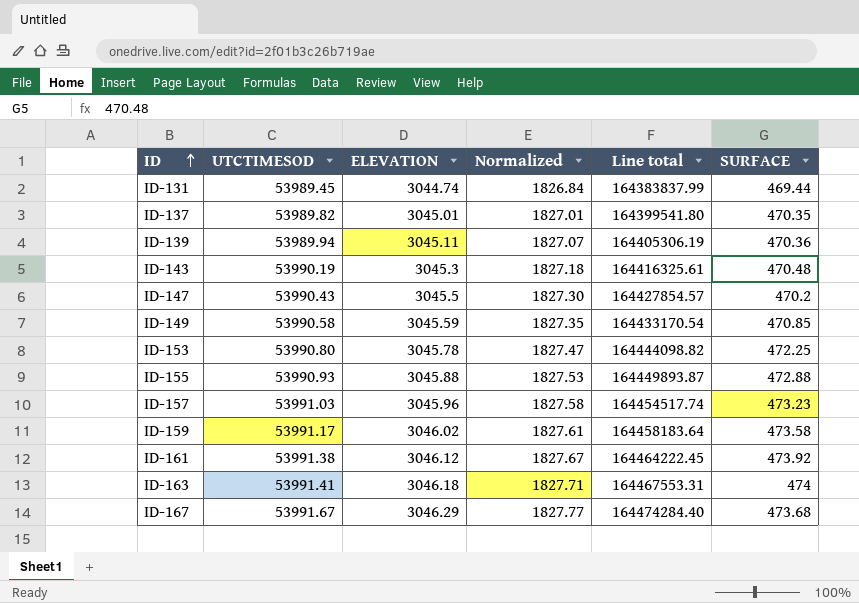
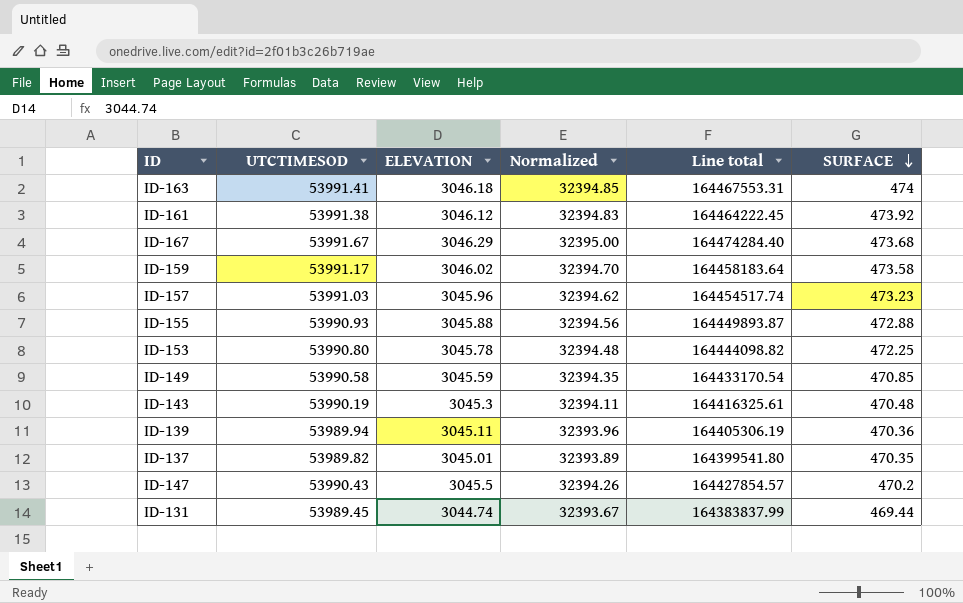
row order: ID ascending -> SURFACE descending
column Normalized | formula: [ELEVATION] * 0.6 -> [UTCTIMESOD] * 0.6

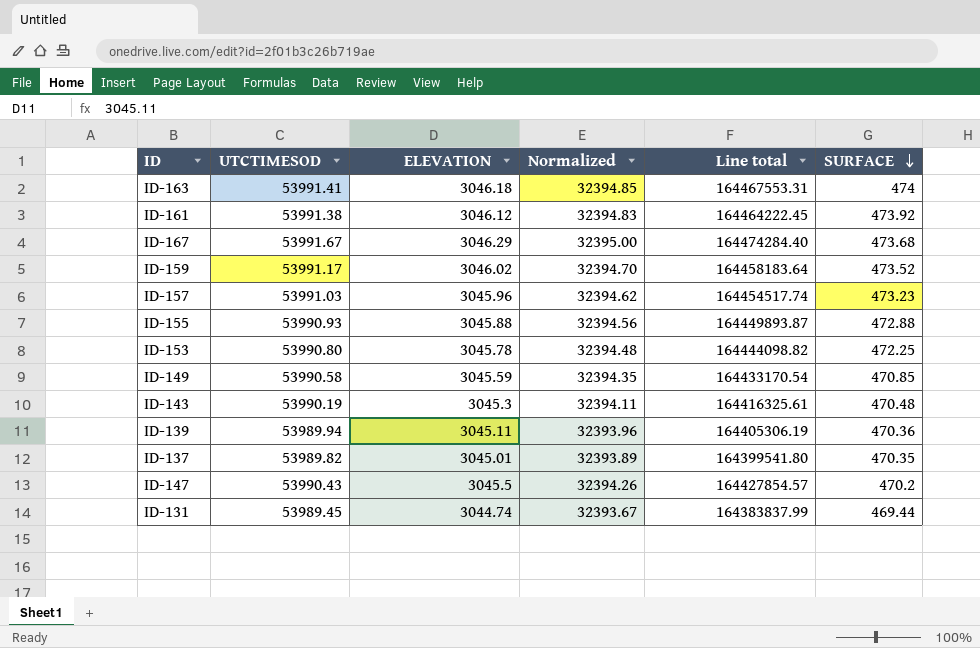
ID-159 | SURFACE: 473.58 -> 473.52

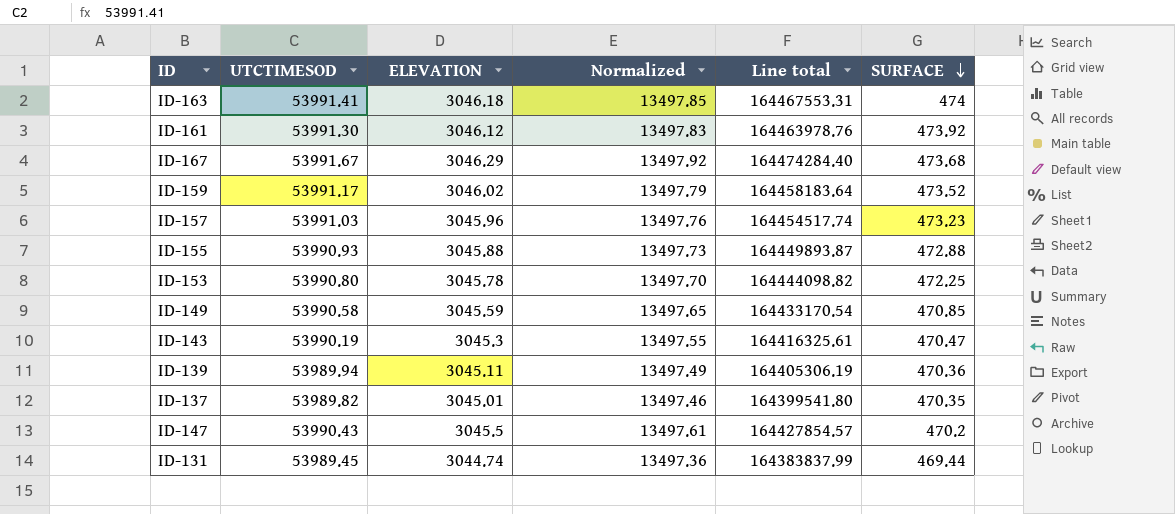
column Normalized | formula: [UTCTIMESOD] * 0.6 -> [UTCTIMESOD] * 0.25
ID-161 | UTCTIMESOD: 53991.38 -> 53991.30
ID-161 | Line total: 164464222.45 -> 164463978.76
ID-143 | SURFACE: 470.48 -> 470.47

